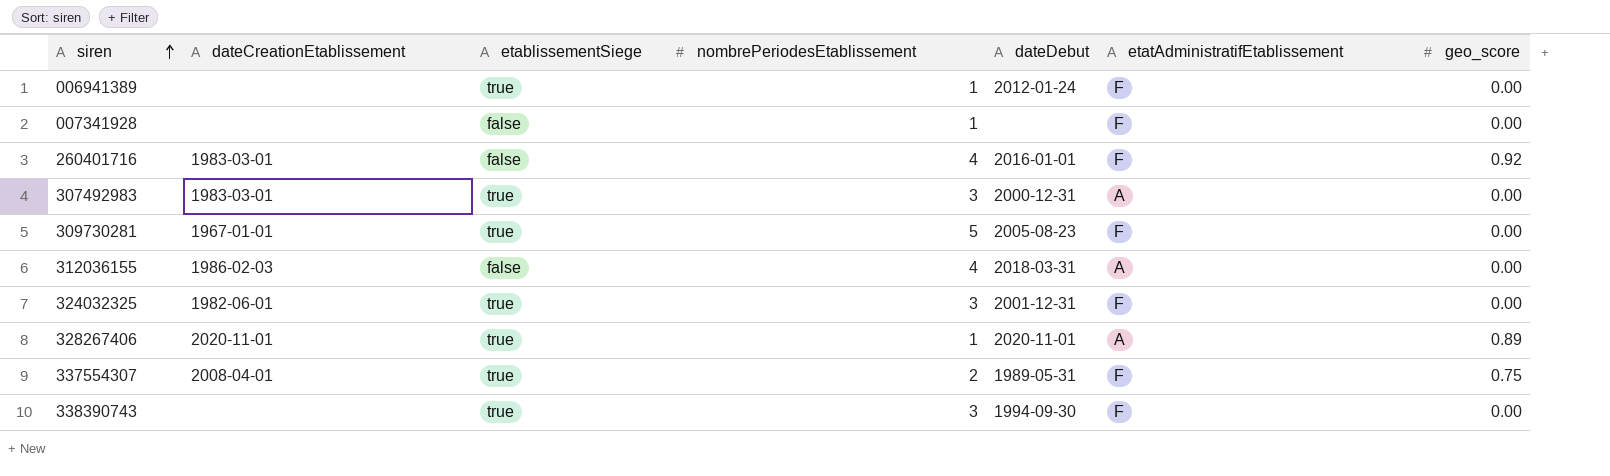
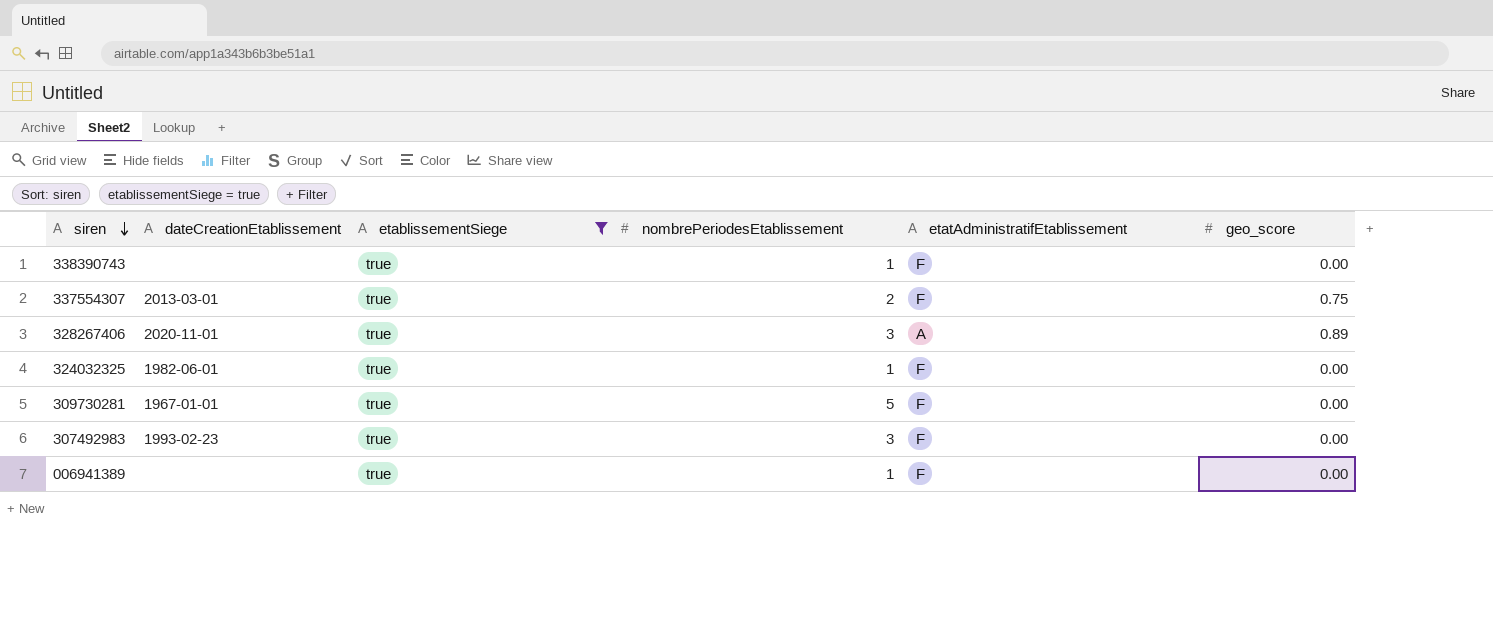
filter: none -> etablissementSiege = true
row order: siren ascending -> siren descending
column dateDebut | position: 5 -> none
338390743 | nombrePeriodesEtablissement: 3 -> 1
337554307 | dateCreationEtablissement: 2008-04-01 -> 2013-03-01
328267406 | nombrePeriodesEtablissement: 1 -> 3
324032325 | nombrePeriodesEtablissement: 3 -> 1
307492983 | dateCreationEtablissement: 1983-03-01 -> 1993-02-23
307492983 | etatAdministratifEtablissement: A -> F

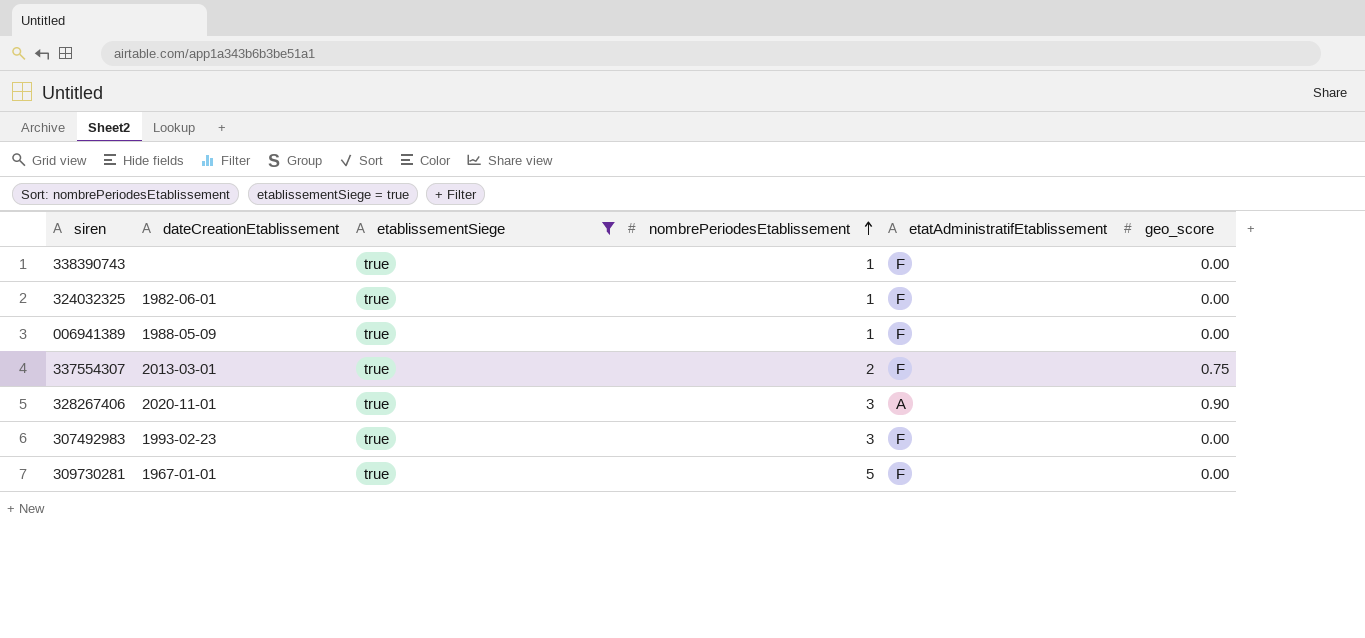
row order: siren descending -> nombrePeriodesEtablissement ascending
006941389 | dateCreationEtablissement: none -> 1988-05-09
328267406 | geo_score: 0.89 -> 0.90

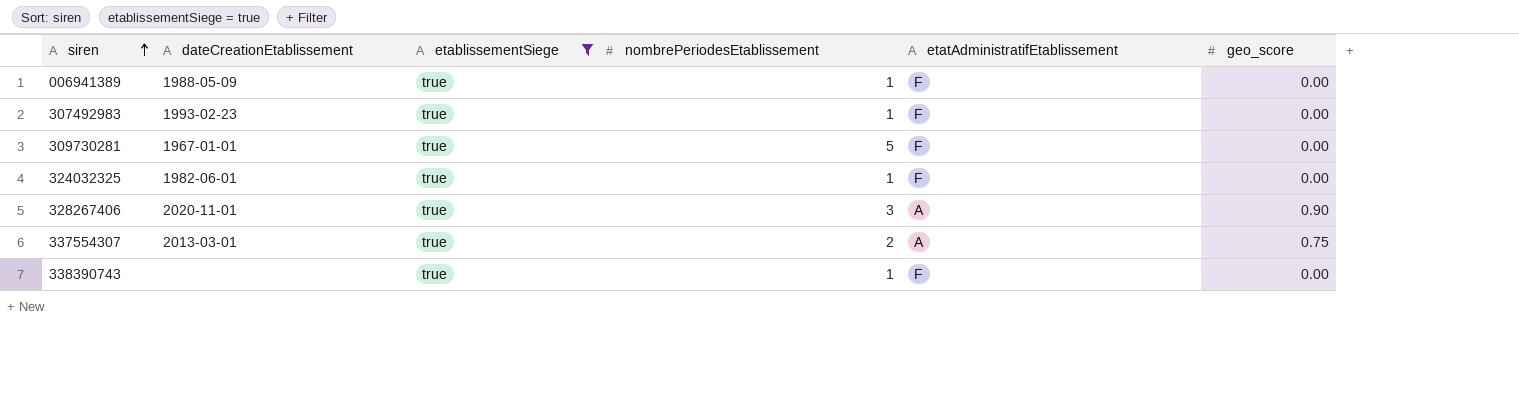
row order: nombrePeriodesEtablissement ascending -> siren ascending
307492983 | nombrePeriodesEtablissement: 3 -> 1
337554307 | etatAdministratifEtablissement: F -> A

